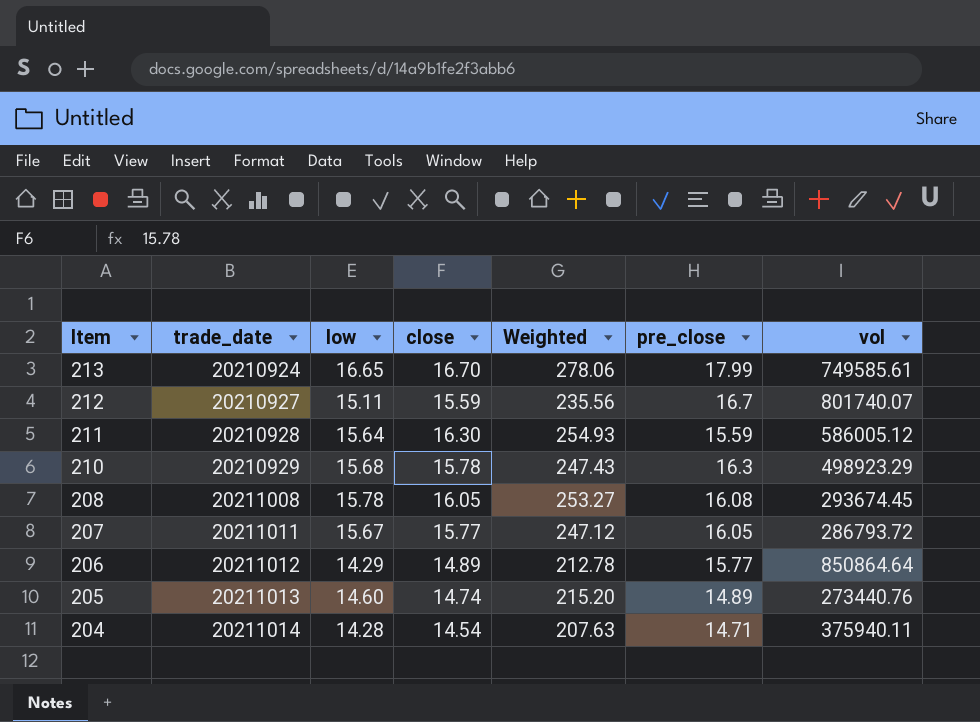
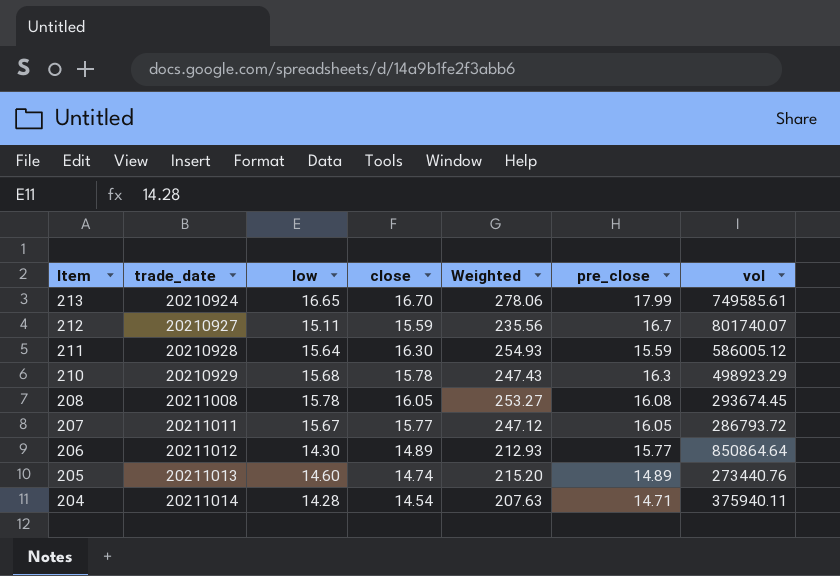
206 | low: 14.29 -> 14.30
206 | Weighted: 212.78 -> 212.93

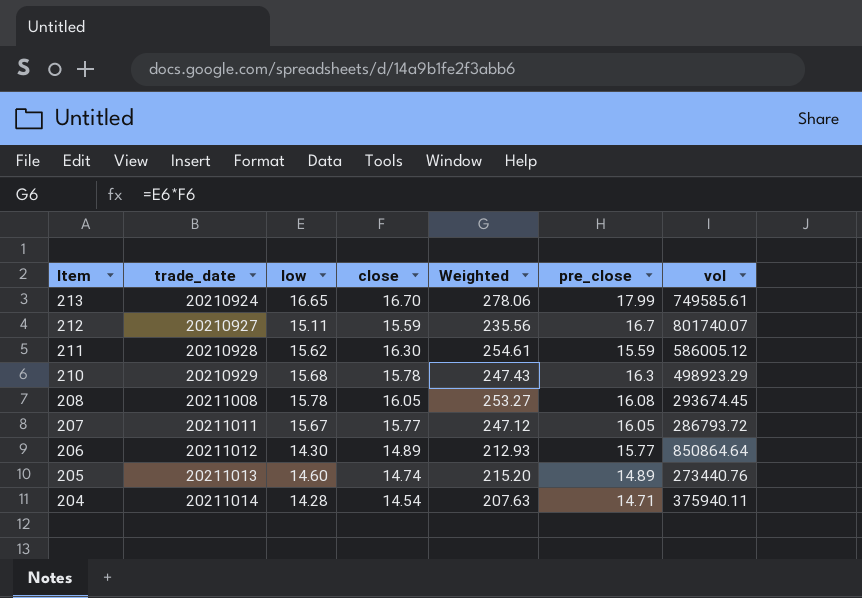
211 | low: 15.64 -> 15.62
211 | Weighted: 254.93 -> 254.61

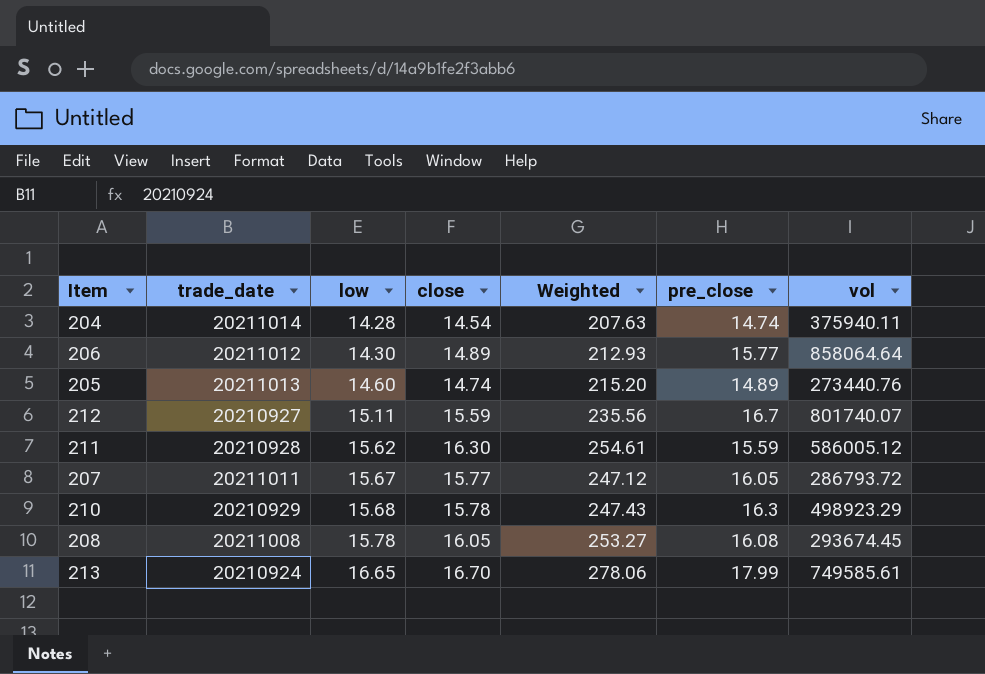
row order: Item descending -> low ascending
204 | pre_close: 14.71 -> 14.74
206 | vol: 850864.64 -> 858064.64

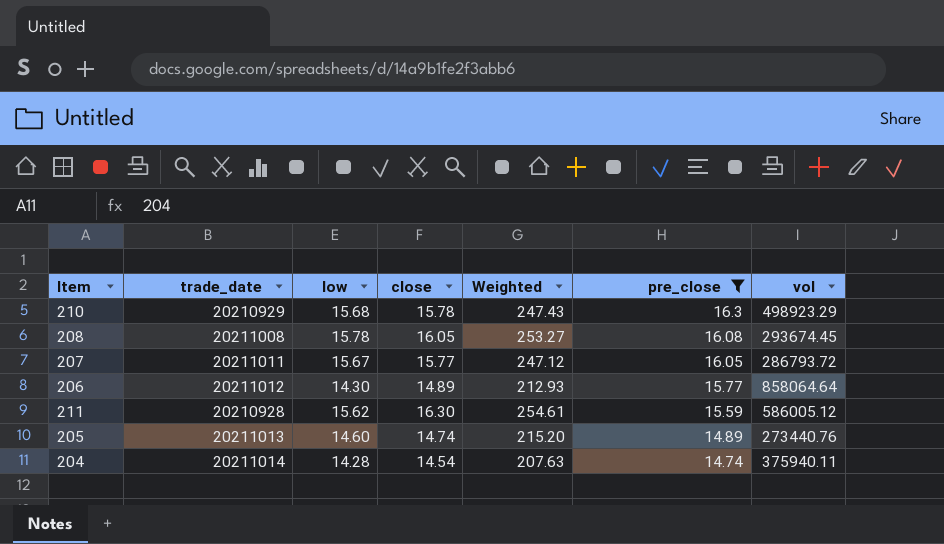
filter: none -> pre_close <= 16.3
row order: low ascending -> pre_close descending

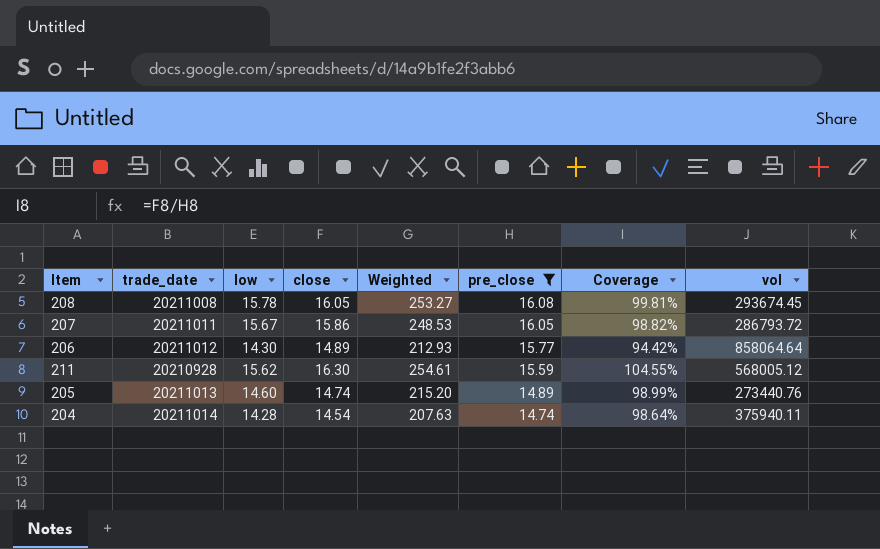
column Coverage | formula: none -> [close] / [pre_close]
row 210: 20210929 | 15.68 | 15.78 | 247.43 | 16.3 | 498923.29 -> none
207 | close: 15.77 -> 15.86
207 | Weighted: 247.12 -> 248.53
211 | vol: 586005.12 -> 568005.12

